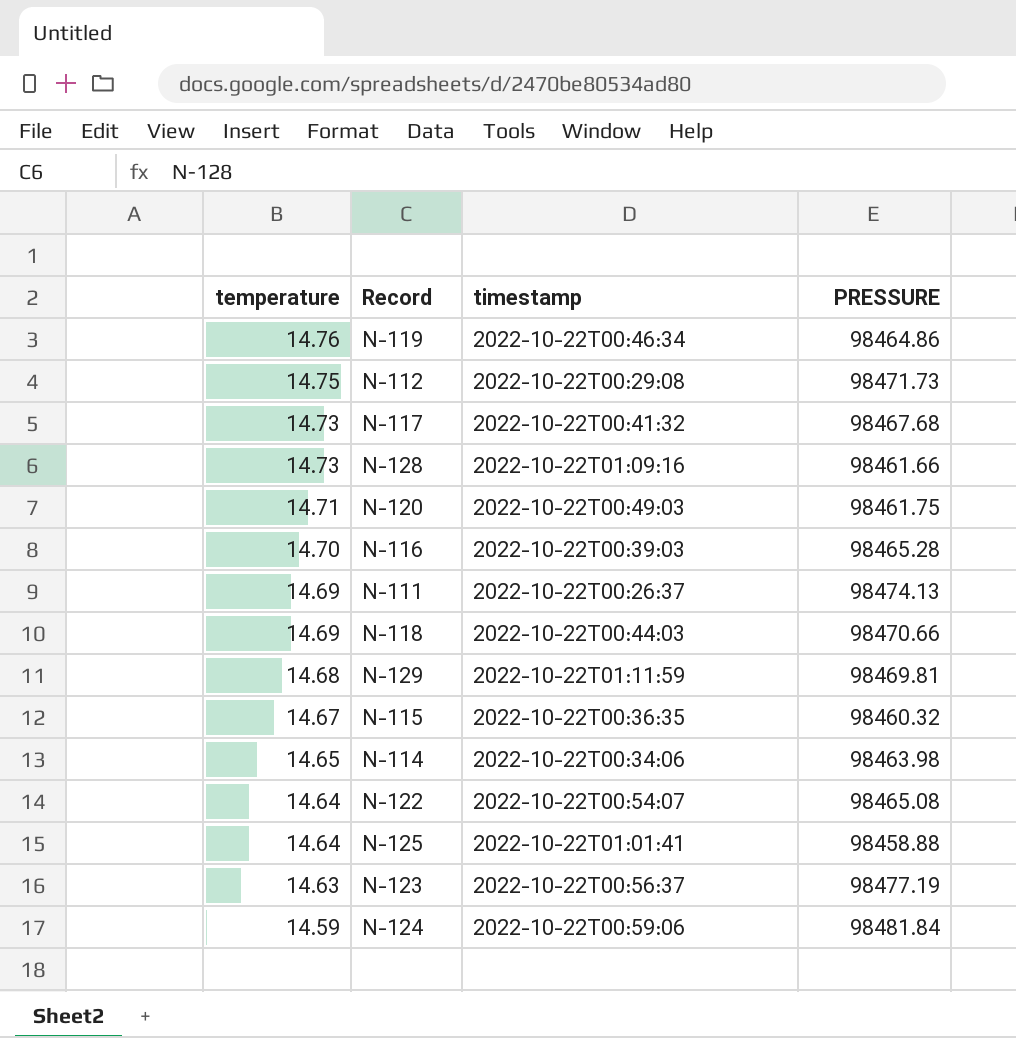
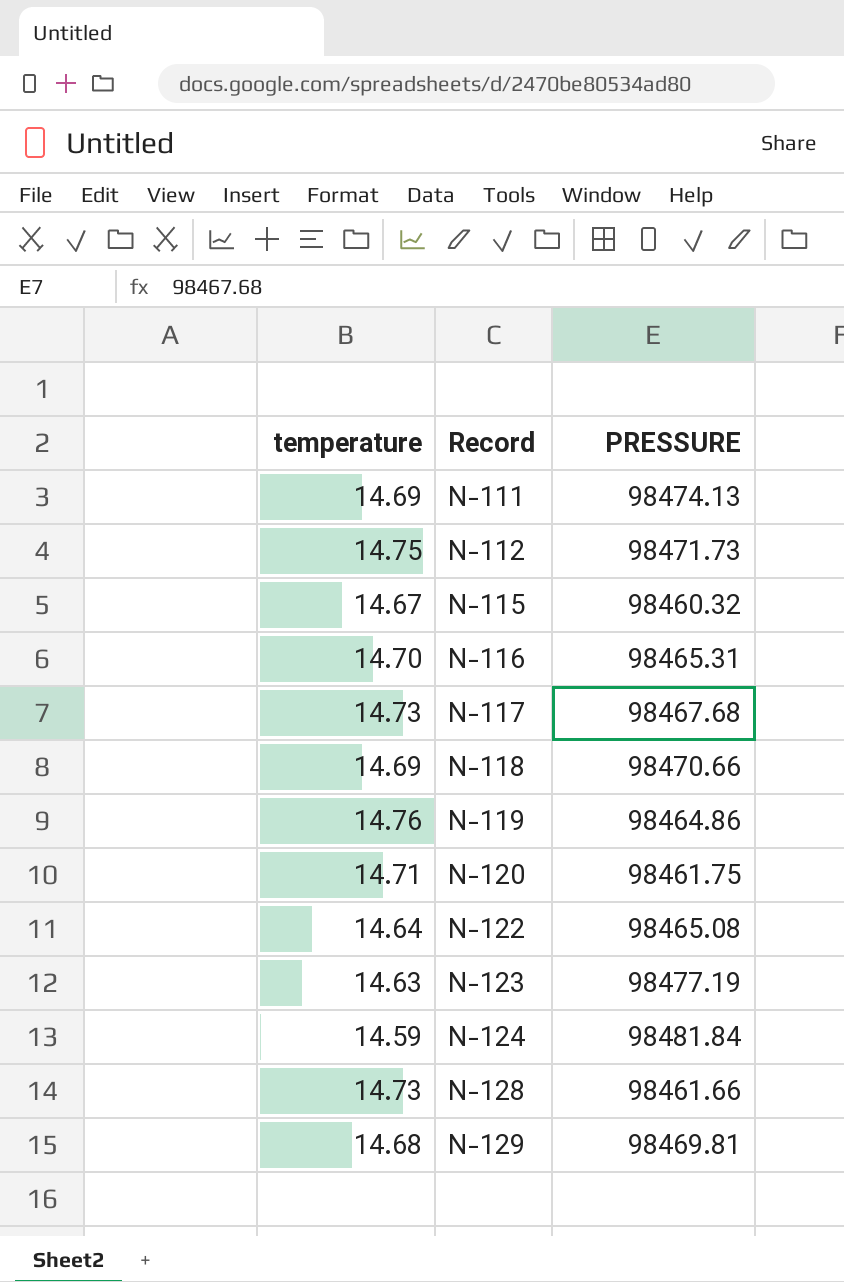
row order: temperature descending -> Record ascending
column timestamp | position: 3 -> none
row N-114: 14.65 | 2022-10-22T00:34:06 | 98463.98 -> none
row N-125: 14.64 | 2022-10-22T01:01:41 | 98458.88 -> none
N-116 | PRESSURE: 98465.28 -> 98465.31

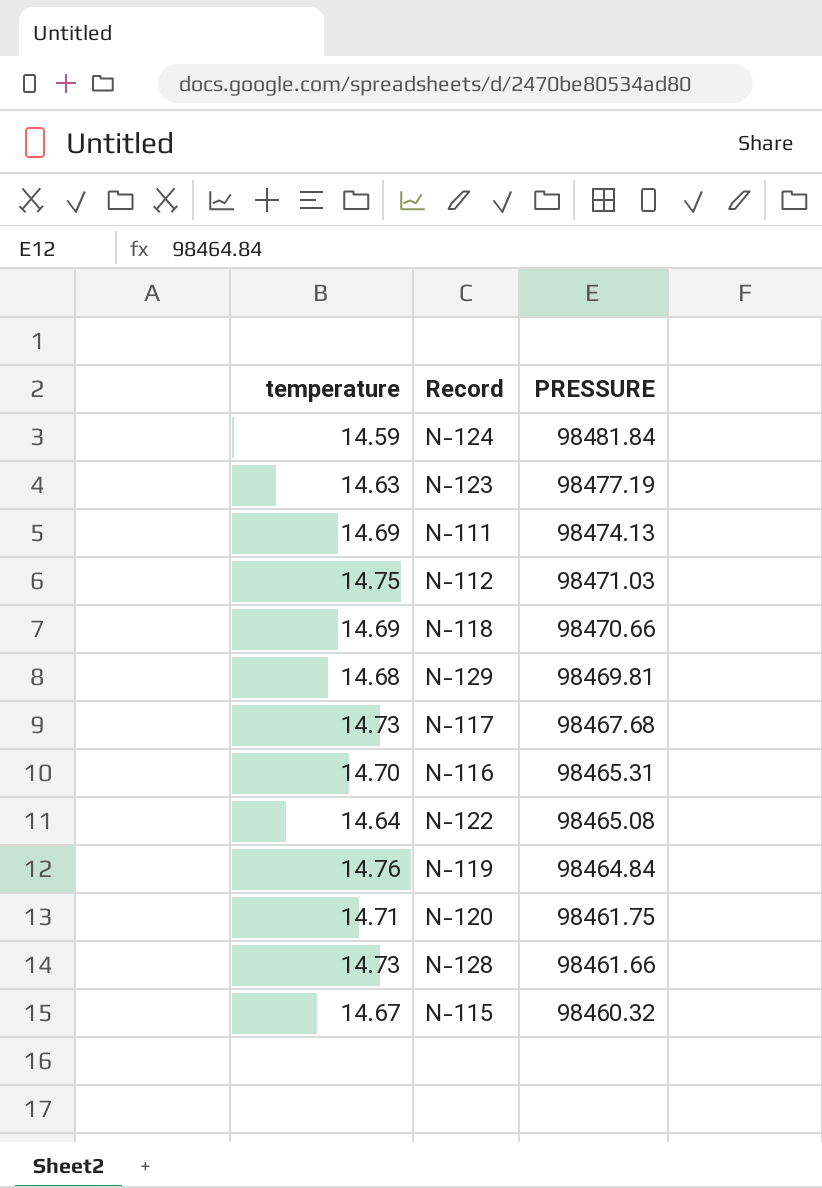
row order: Record ascending -> PRESSURE descending
N-112 | PRESSURE: 98471.73 -> 98471.03
N-119 | PRESSURE: 98464.86 -> 98464.84

